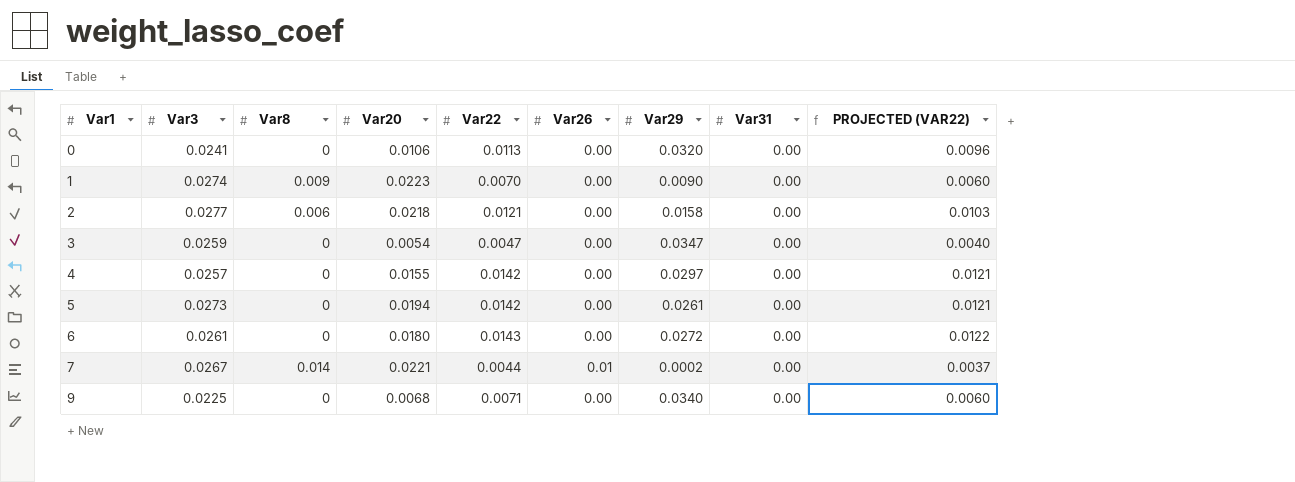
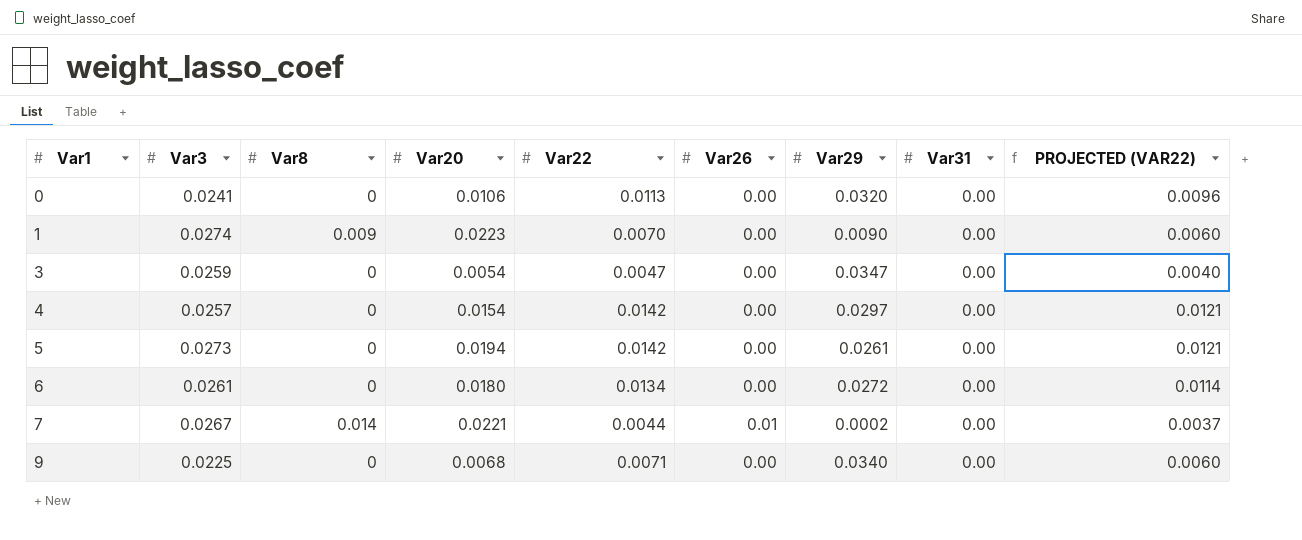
row 2: 0.0277 | 0.006 | 0.0218 | 0.0121 | 0.00 | 0.0158 | 0.00 | 0.0103 -> none
4 | Var20: 0.0155 -> 0.0154
6 | Var22: 0.0143 -> 0.0134
6 | PROJECTED (VAR22): 0.0122 -> 0.0114

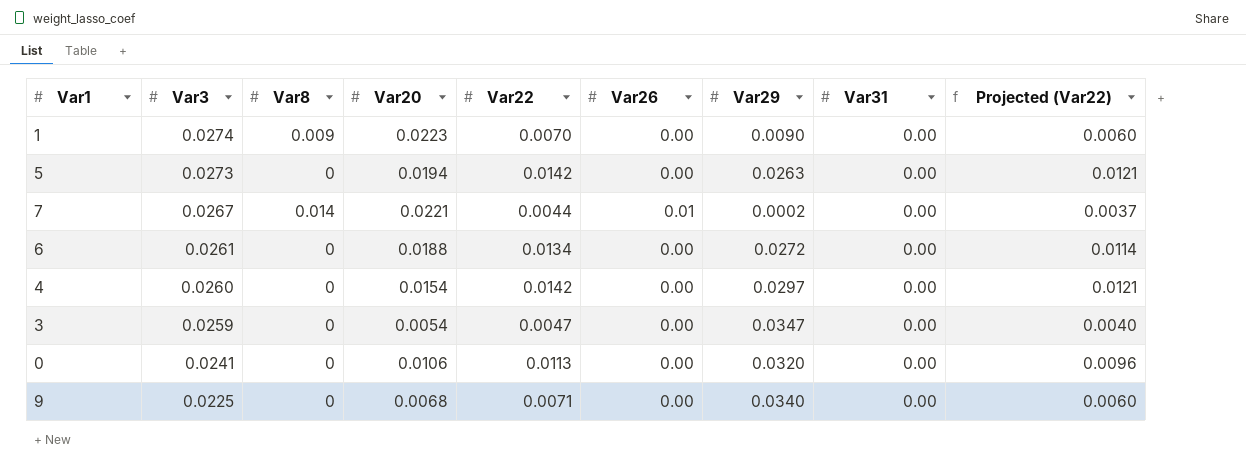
row order: Var1 ascending -> Var3 descending
column name: PROJECTED (VAR22) -> Projected (Var22)
5 | Var29: 0.0261 -> 0.0263
6 | Var20: 0.0180 -> 0.0188
4 | Var3: 0.0257 -> 0.0260

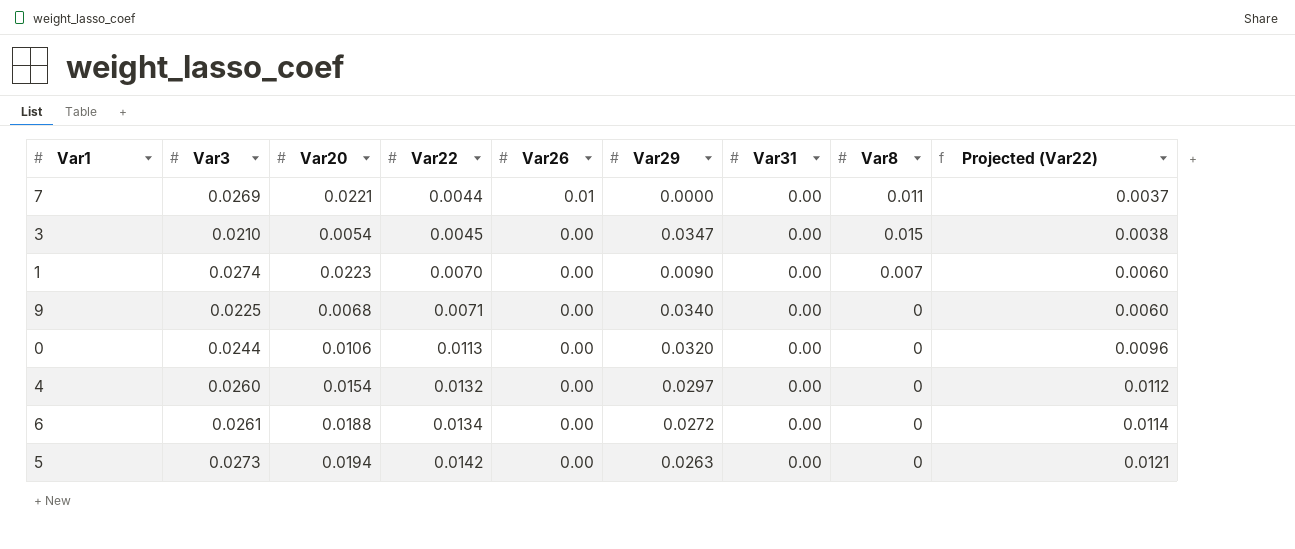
row order: Var3 descending -> Var22 ascending
column Var8 | position: 3 -> 8
7 | Var3: 0.0267 -> 0.0269
7 | Var29: 0.0002 -> 0.0000
7 | Var8: 0.014 -> 0.011
3 | Var3: 0.0259 -> 0.0210
3 | Var22: 0.0047 -> 0.0045
3 | Var8: 0 -> 0.015
3 | Projected (Var22): 0.0040 -> 0.0038
1 | Var8: 0.009 -> 0.007
0 | Var3: 0.0241 -> 0.0244
4 | Var22: 0.0142 -> 0.0132
4 | Projected (Var22): 0.0121 -> 0.0112

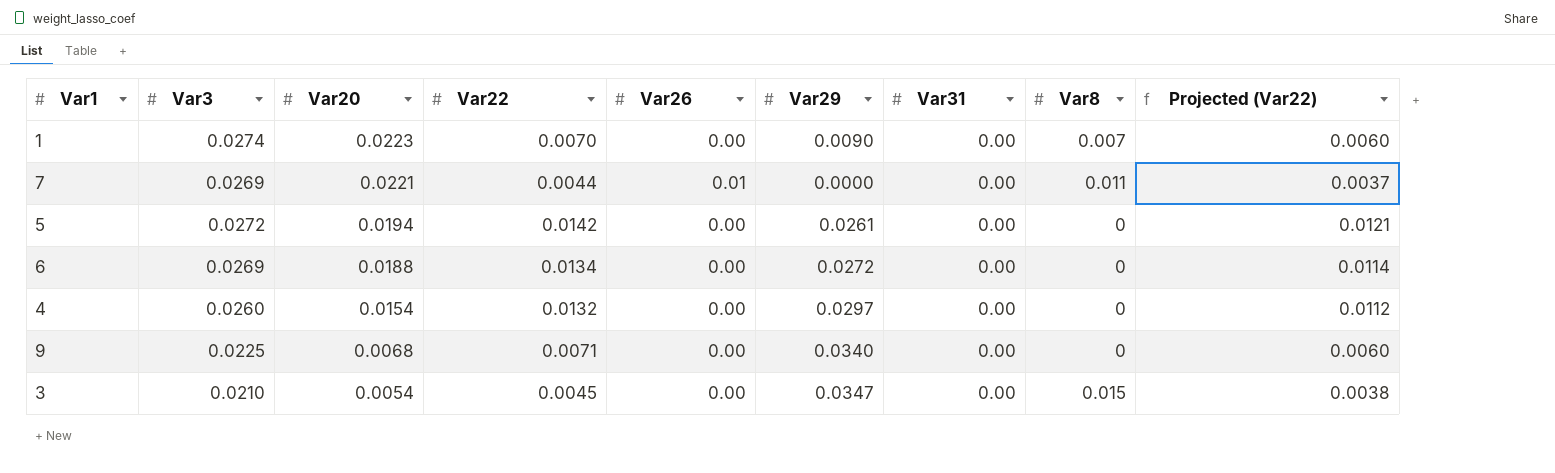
row order: Var22 ascending -> Var20 descending
row 0: 0.0244 | 0.0106 | 0.0113 | 0.00 | 0.0320 | 0.00 | 0 | 0.0096 -> none
5 | Var3: 0.0273 -> 0.0272
5 | Var29: 0.0263 -> 0.0261
6 | Var3: 0.0261 -> 0.0269

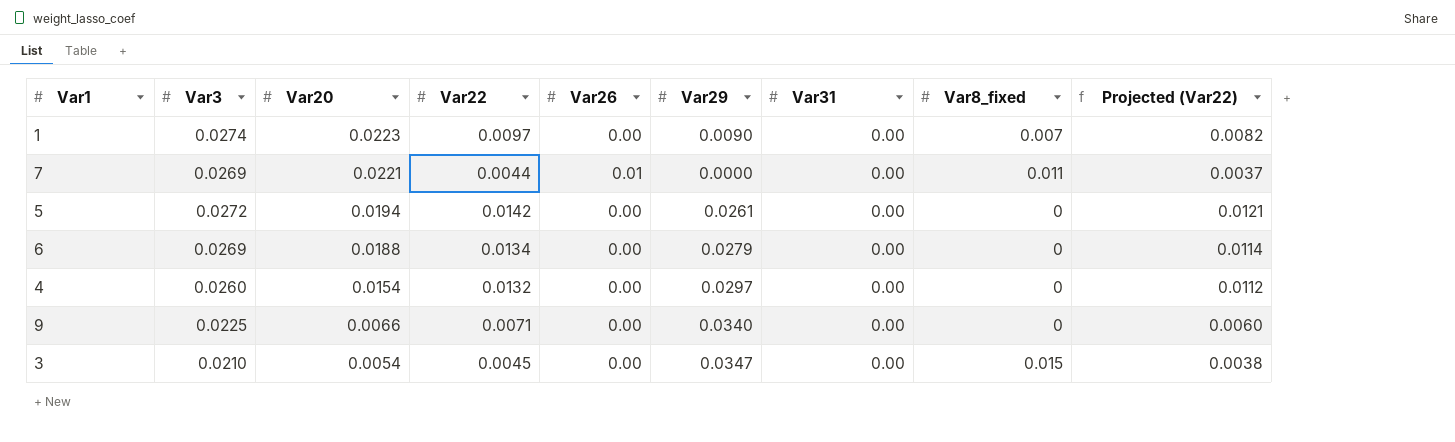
column name: Var8 -> Var8_fixed
1 | Var22: 0.0070 -> 0.0097
1 | Projected (Var22): 0.0060 -> 0.0082
6 | Var29: 0.0272 -> 0.0279
9 | Var20: 0.0068 -> 0.0066

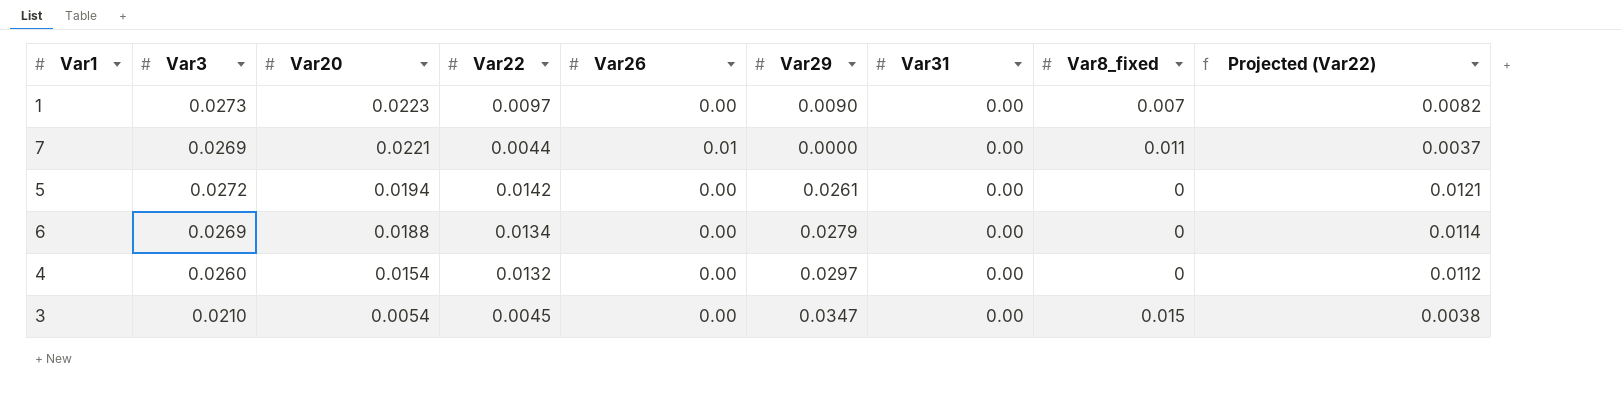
row 9: 0.0225 | 0.0066 | 0.0071 | 0.00 | 0.0340 | 0.00 | 0 | 0.0060 -> none
1 | Var3: 0.0274 -> 0.0273

